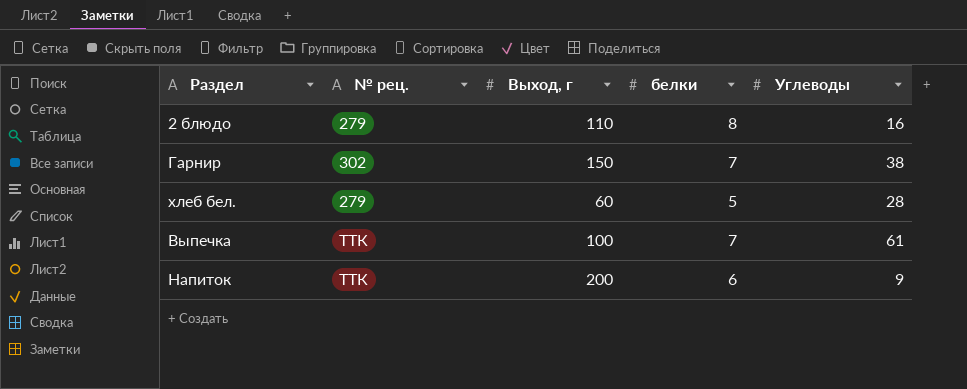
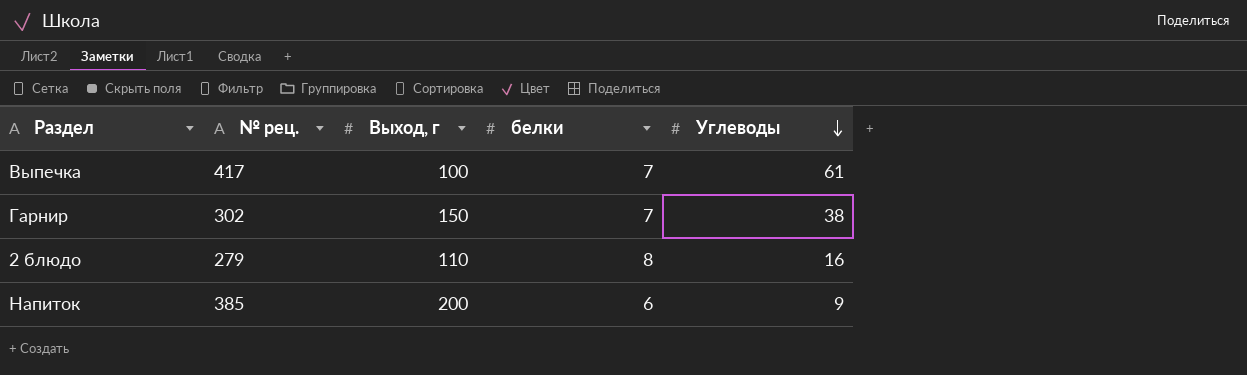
row order: none -> Углеводы descending
row хлеб бел.: 279 | 60 | 5 | 28 -> none
Выпечка | № рец.: ТТК -> 417
Напиток | № рец.: ТТК -> 385

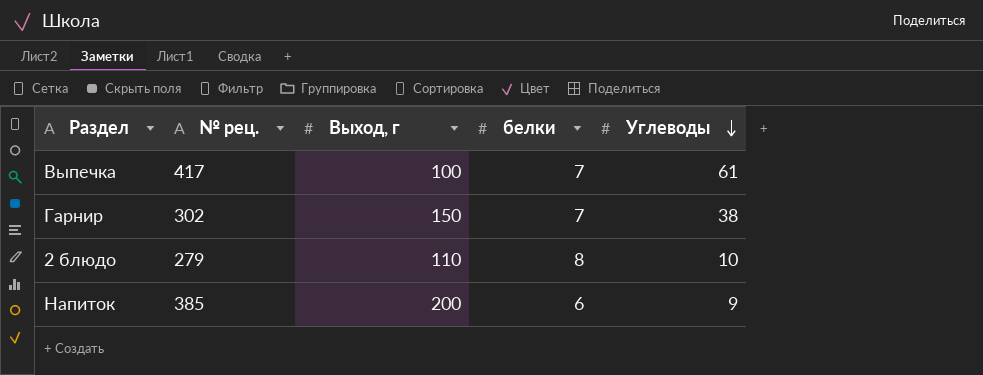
2 блюдо | Углеводы: 16 -> 10

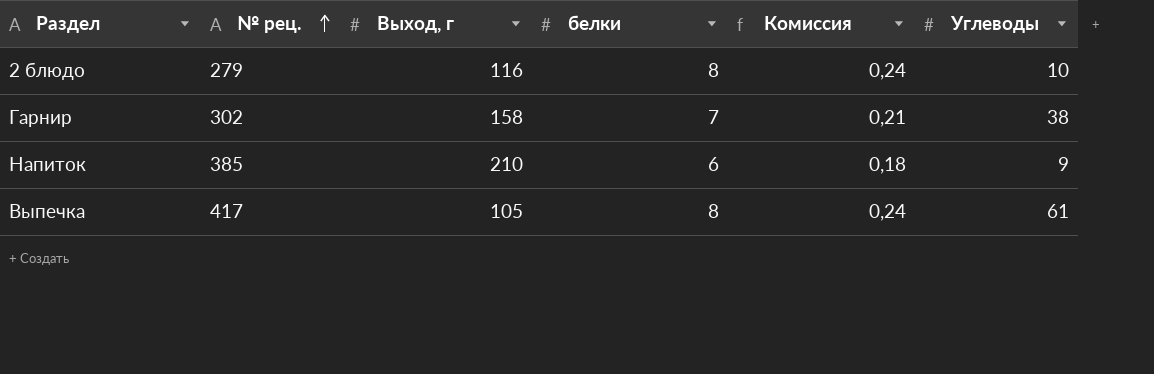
row order: Углеводы descending -> № рец. ascending
column Комиссия | formula: none -> [белки] * 0,03
2 блюдо | Выход, г: 110 -> 116
Гарнир | Выход, г: 150 -> 158
Напиток | Выход, г: 200 -> 210
Выпечка | Выход, г: 100 -> 105
Выпечка | белки: 7 -> 8

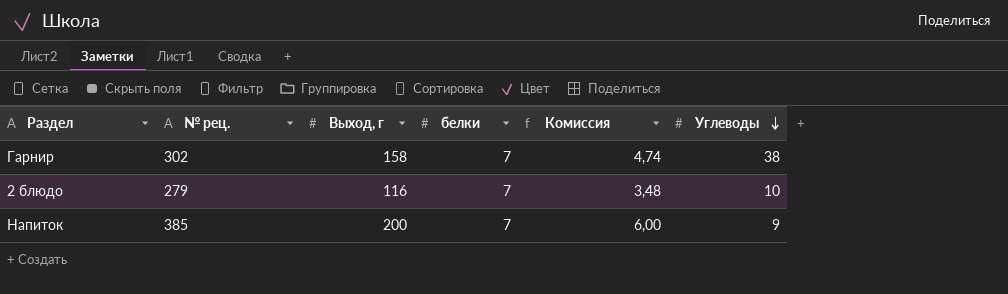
row order: № рец. ascending -> Углеводы descending
column Комиссия | formula: [белки] * 0,03 -> [Выход, г] * 0,03
row Выпечка: 417 | 105 | 8 | 0,24 | 61 -> none
2 блюдо | белки: 8 -> 7
Напиток | Выход, г: 210 -> 200
Напиток | белки: 6 -> 7

